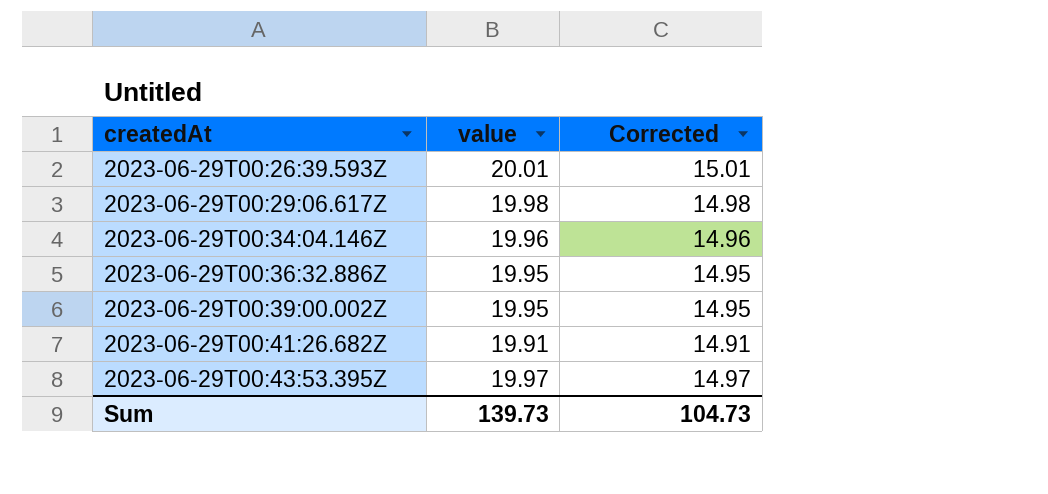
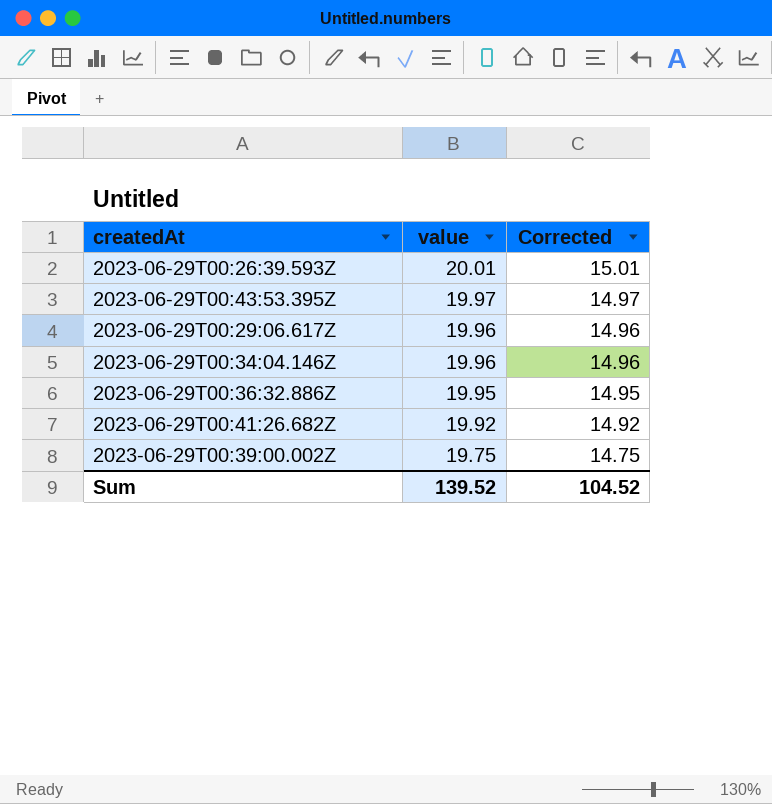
row order: createdAt ascending -> value descending
2023-06-29T00:29:06.617Z | value: 19.98 -> 19.96
2023-06-29T00:29:06.617Z | Corrected: 14.98 -> 14.96
2023-06-29T00:41:26.682Z | value: 19.91 -> 19.92
2023-06-29T00:41:26.682Z | Corrected: 14.91 -> 14.92
2023-06-29T00:39:00.002Z | value: 19.95 -> 19.75
2023-06-29T00:39:00.002Z | Corrected: 14.95 -> 14.75
Sum | value: 139.73 -> 139.52
Sum | Corrected: 104.73 -> 104.52

